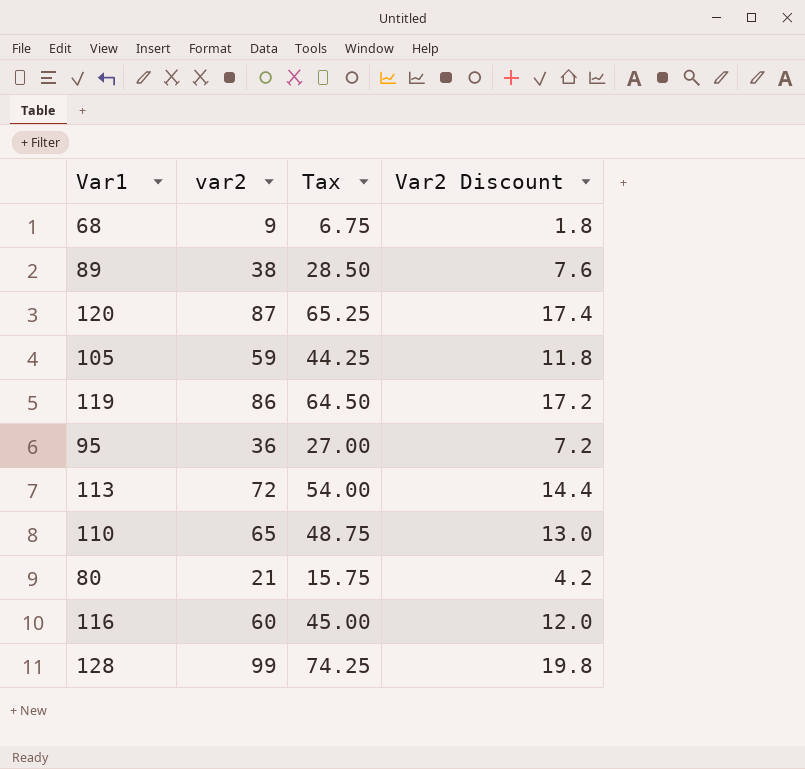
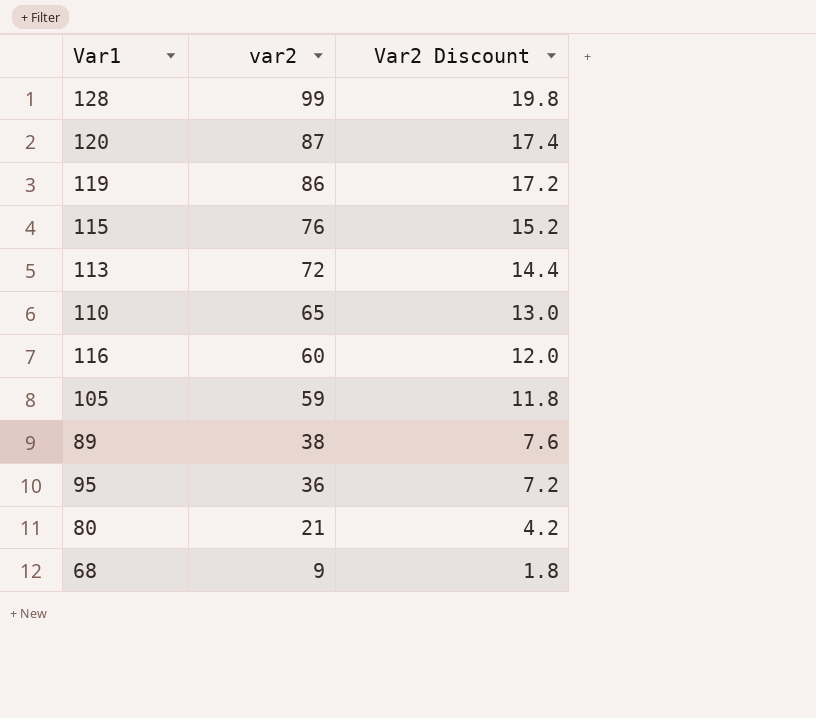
row order: none -> var2 descending
column Tax | formula: [var2] * 0.75 -> none
row 115: none -> 76 | 15.2

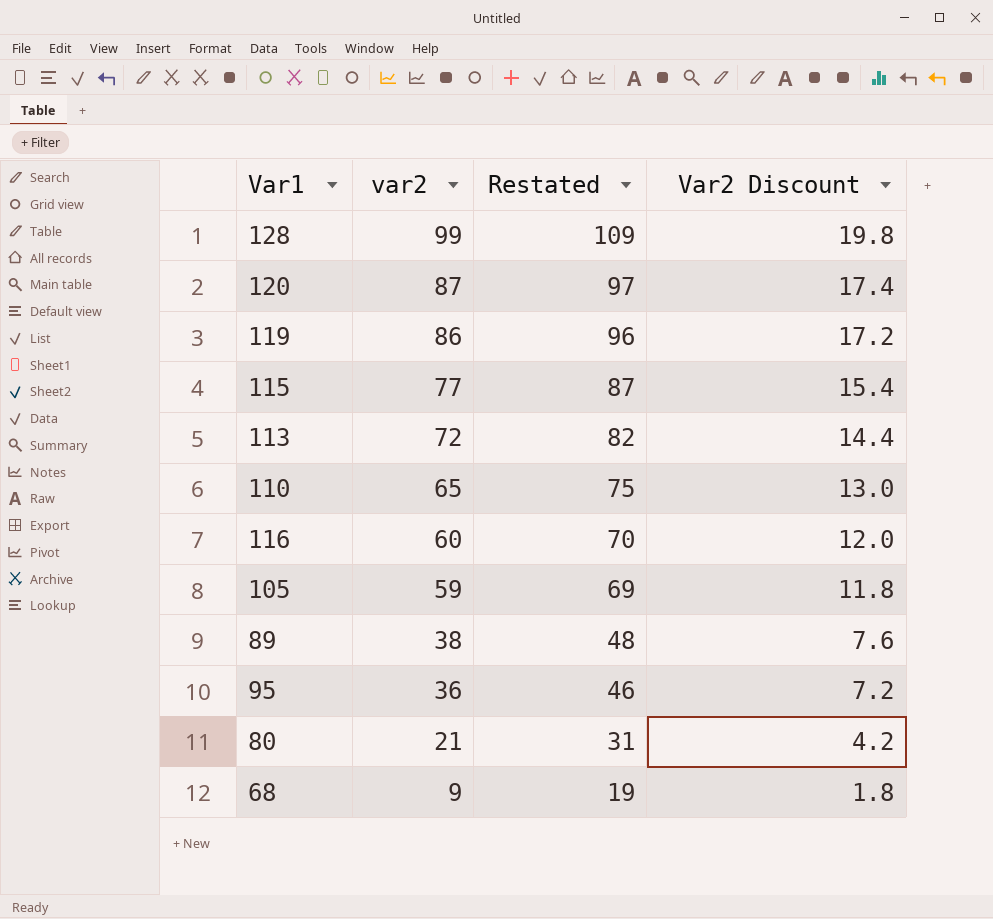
column Restated | formula: none -> [var2] + 10
115 | var2: 76 -> 77
115 | Var2 Discount: 15.2 -> 15.4

